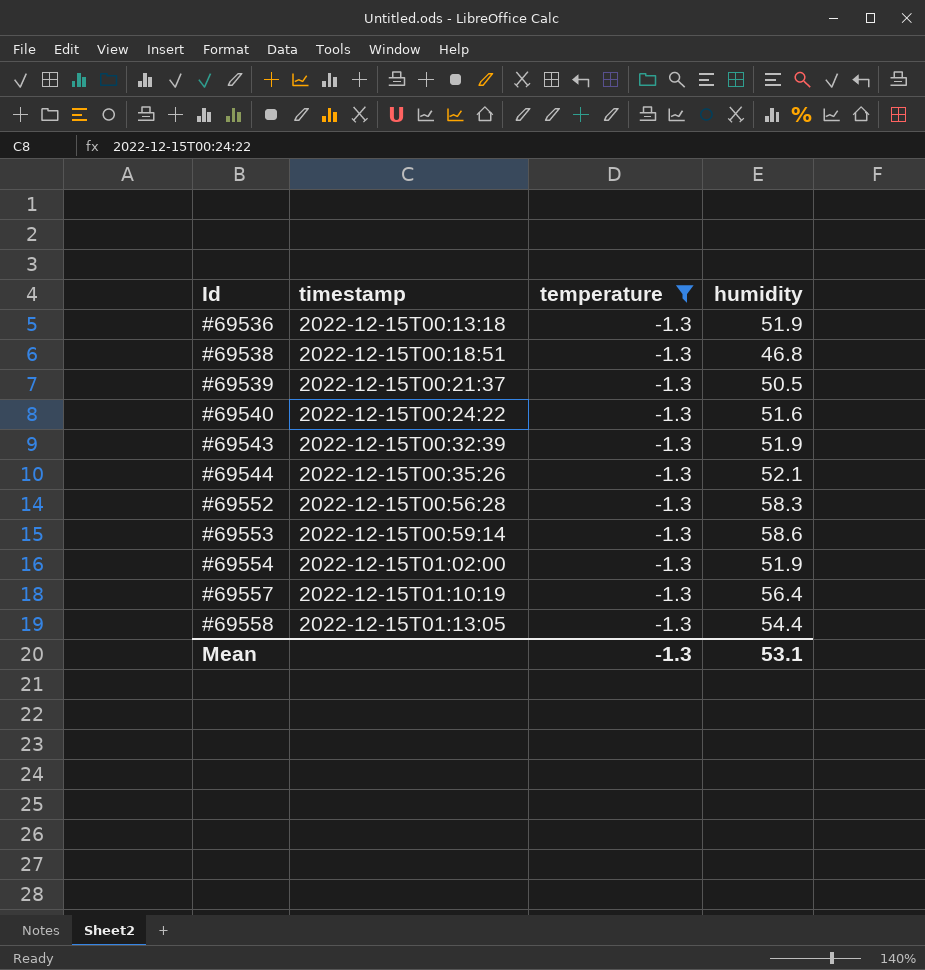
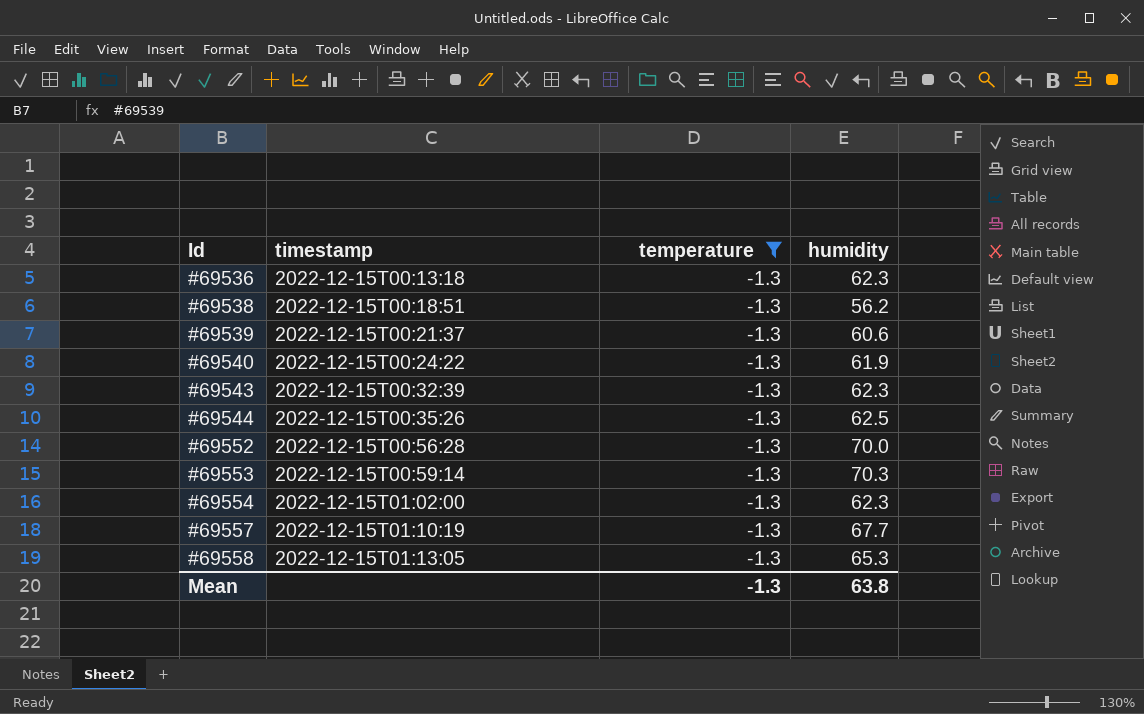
#69536 | humidity: 51.9 -> 62.3
#69538 | humidity: 46.8 -> 56.2
#69539 | humidity: 50.5 -> 60.6
#69540 | humidity: 51.6 -> 61.9
#69543 | humidity: 51.9 -> 62.3
#69544 | humidity: 52.1 -> 62.5
#69552 | humidity: 58.3 -> 70.0
#69553 | humidity: 58.6 -> 70.3
#69554 | humidity: 51.9 -> 62.3
#69557 | humidity: 56.4 -> 67.7
#69558 | humidity: 54.4 -> 65.3
Mean | humidity: 53.1 -> 63.8

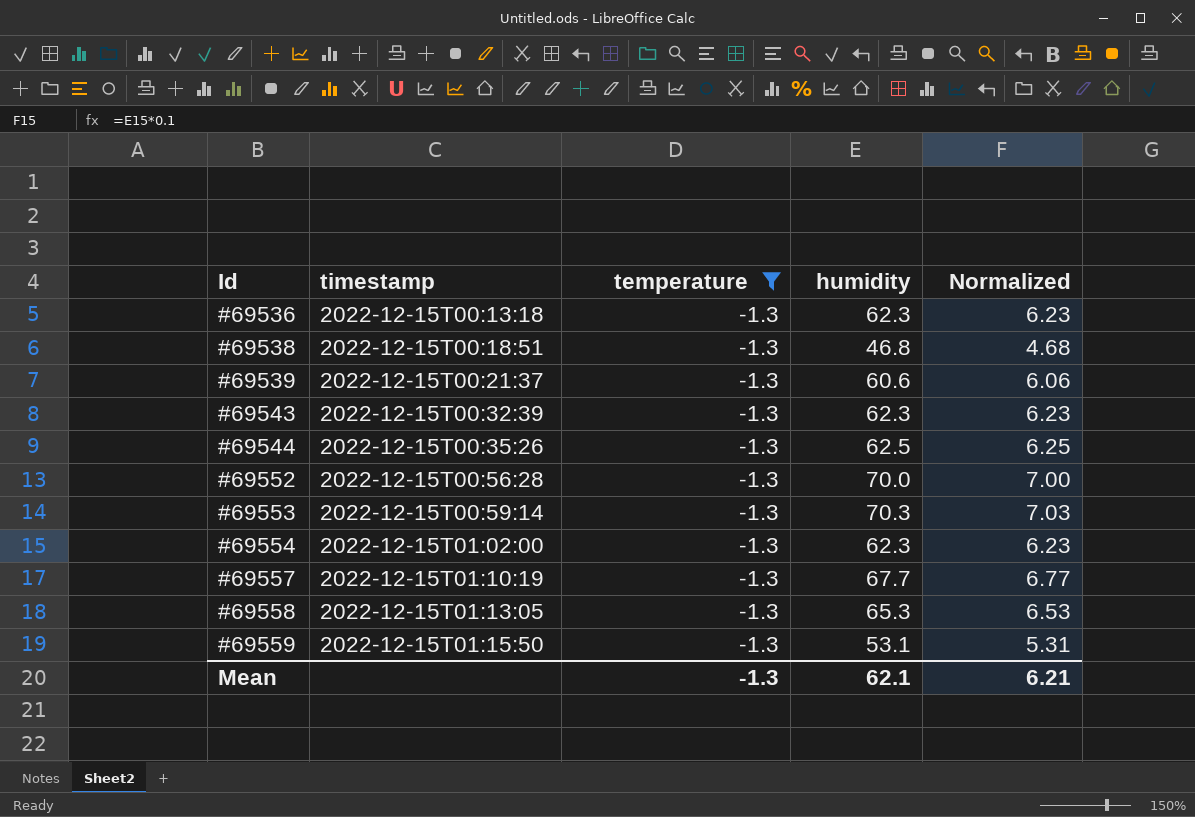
column Normalized | formula: none -> [humidity] * 0.1
row #69540: 2022-12-15T00:24:22 | -1.3 | 61.9 -> none
#69538 | humidity: 56.2 -> 46.8
row #69559: none -> 2022-12-15T01:15:50 | -1.3 | 53.1 | 5.31
Mean | humidity: 63.8 -> 62.1

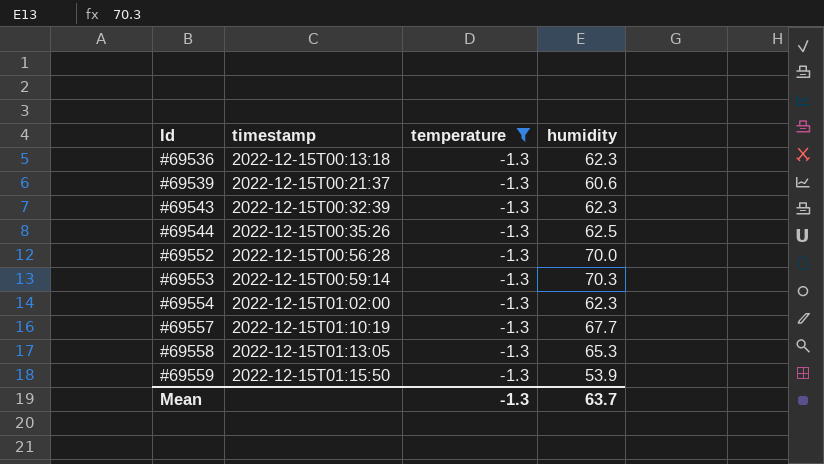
column Normalized | formula: [humidity] * 0.1 -> none
row #69538: 2022-12-15T00:18:51 | -1.3 | 46.8 | 4.68 -> none
#69559 | humidity: 53.1 -> 53.9
Mean | humidity: 62.1 -> 63.7

